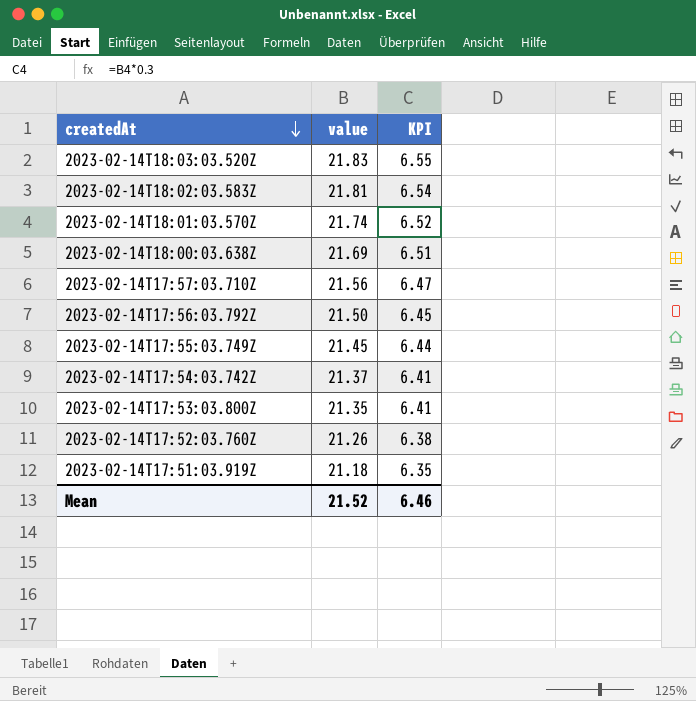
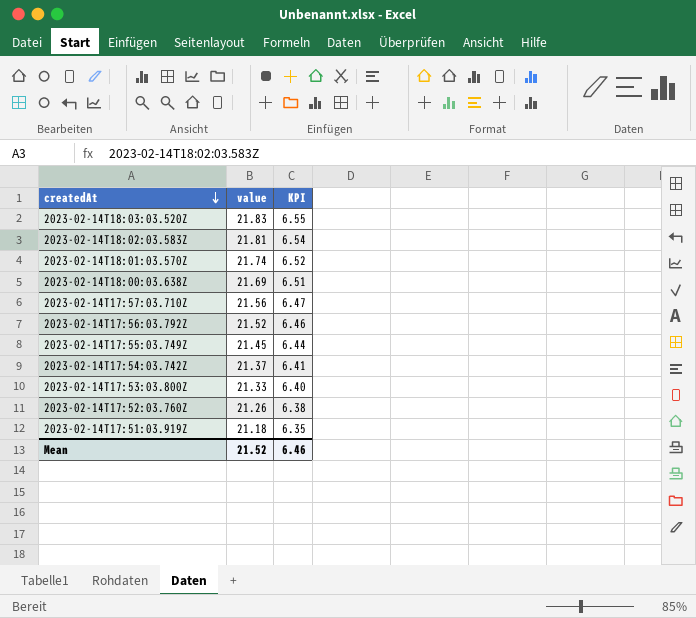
2023-02-14T17:56:03.792Z | value: 21.50 -> 21.52
2023-02-14T17:56:03.792Z | KPI: 6.45 -> 6.46
2023-02-14T17:53:03.800Z | value: 21.35 -> 21.33
2023-02-14T17:53:03.800Z | KPI: 6.41 -> 6.40

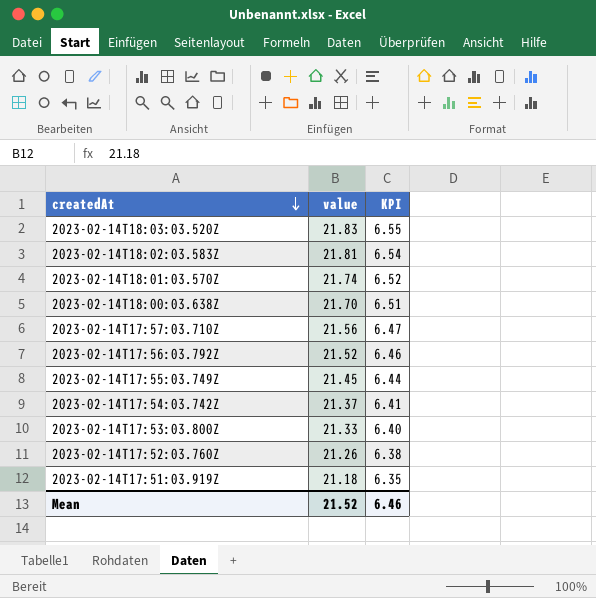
2023-02-14T18:00:03.638Z | value: 21.69 -> 21.70

